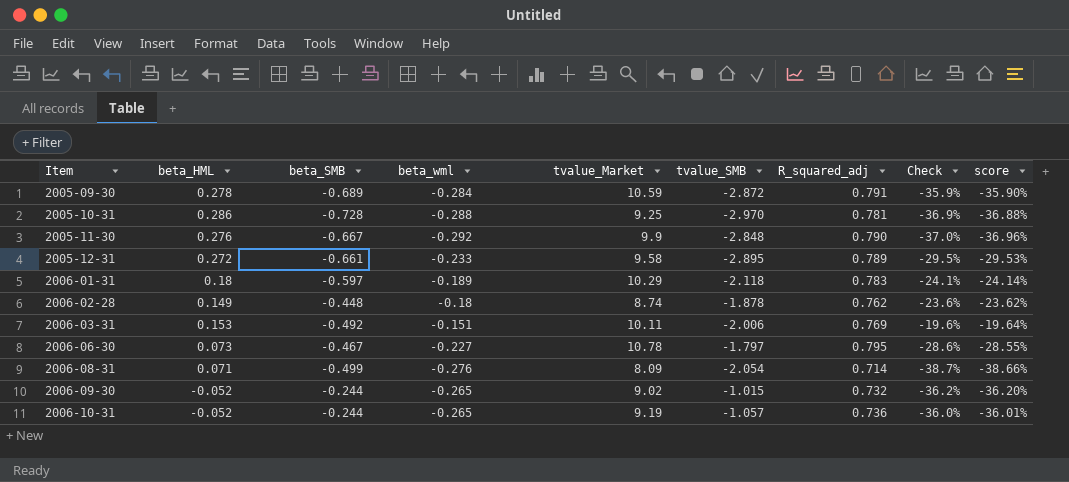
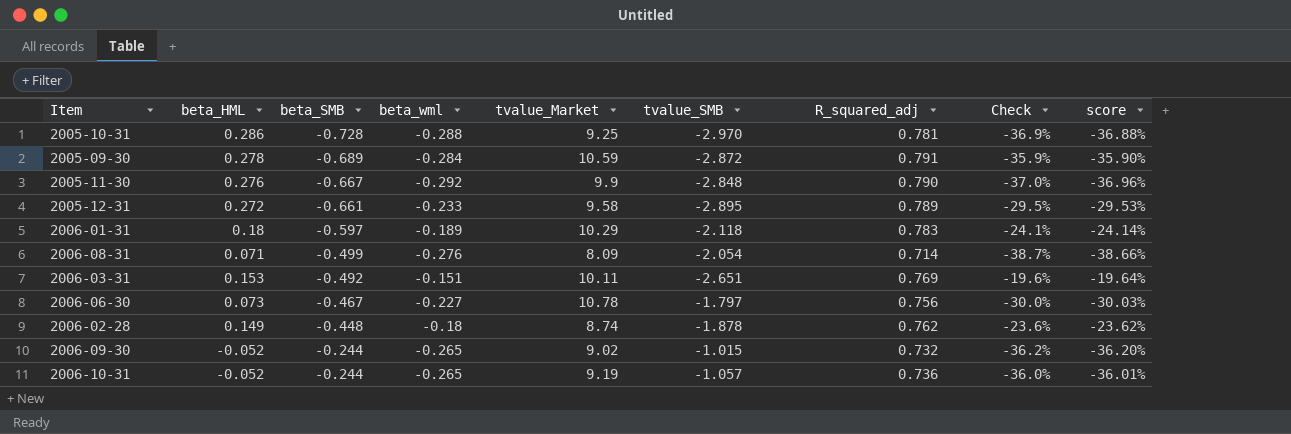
row order: Item ascending -> beta_SMB ascending
2006-03-31 | tvalue_SMB: -2.006 -> -2.651
2006-06-30 | R_squared_adj: 0.795 -> 0.756
2006-06-30 | Check: -28.6% -> -30.0%
2006-06-30 | score: -28.55% -> -30.03%

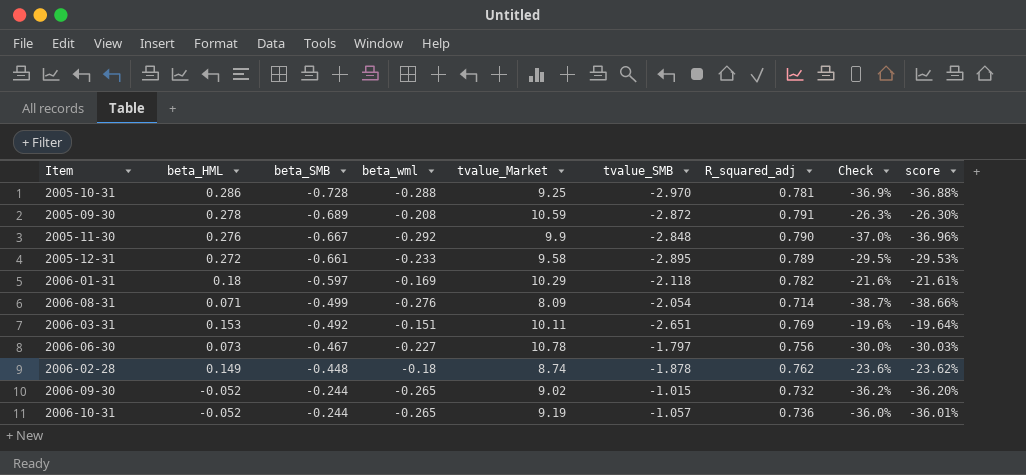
2005-09-30 | beta_wml: -0.284 -> -0.208
2005-09-30 | Check: -35.9% -> -26.3%
2005-09-30 | score: -35.90% -> -26.30%
2006-01-31 | beta_wml: -0.189 -> -0.169
2006-01-31 | R_squared_adj: 0.783 -> 0.782
2006-01-31 | Check: -24.1% -> -21.6%
2006-01-31 | score: -24.14% -> -21.61%

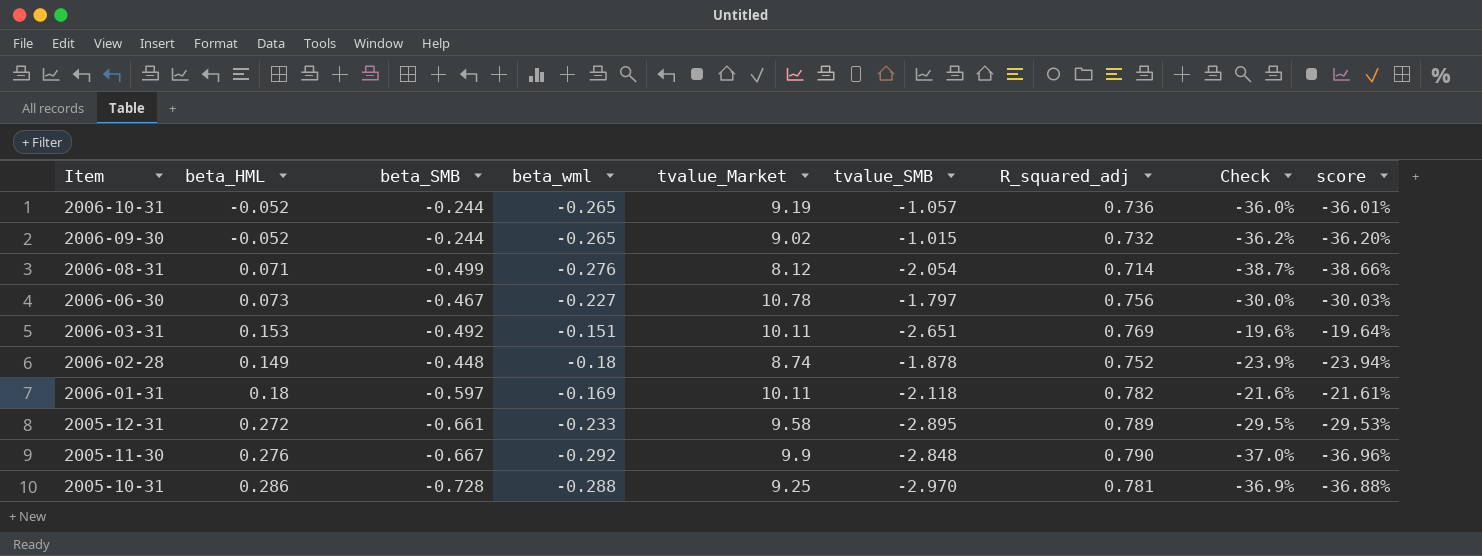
row order: beta_SMB ascending -> Item descending
row 2005-09-30: 0.278 | -0.689 | -0.208 | 10.59 | -2.872 | 0.791 | -26.3% | -26.30% -> none
2006-08-31 | tvalue_Market: 8.09 -> 8.12
2006-02-28 | R_squared_adj: 0.762 -> 0.752
2006-02-28 | Check: -23.6% -> -23.9%
2006-02-28 | score: -23.62% -> -23.94%
2006-01-31 | tvalue_Market: 10.29 -> 10.11

